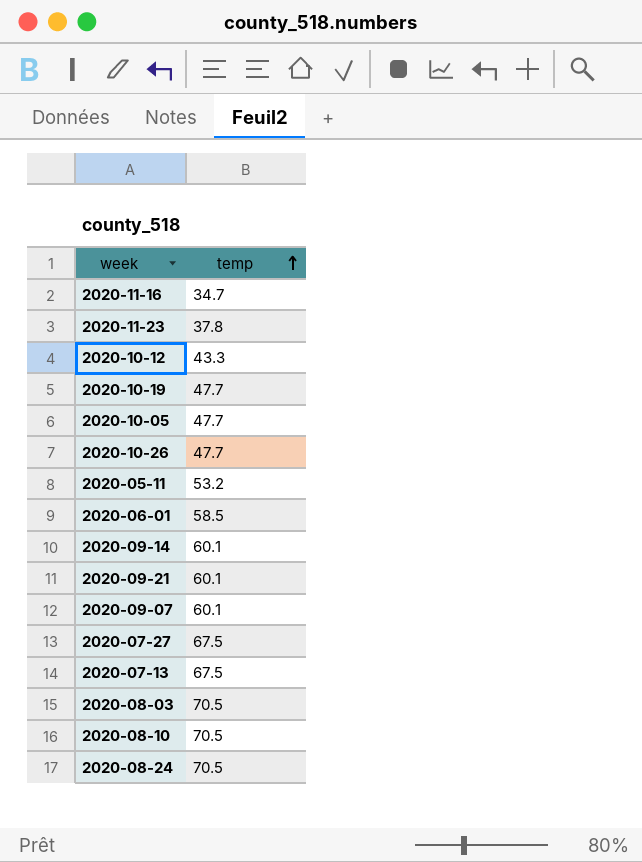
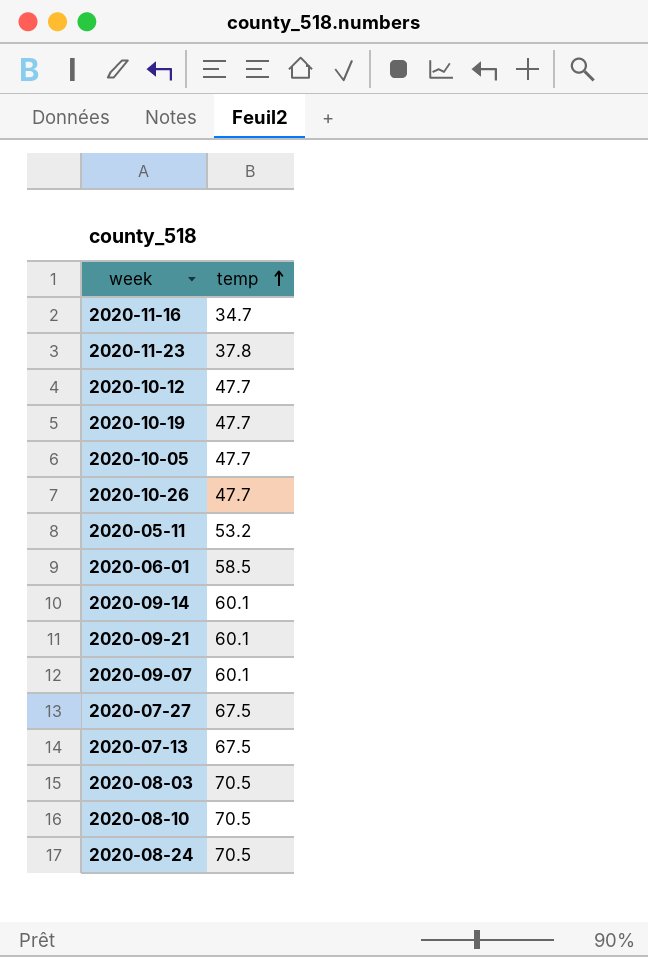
2020-10-12 | temp: 43.3 -> 47.7

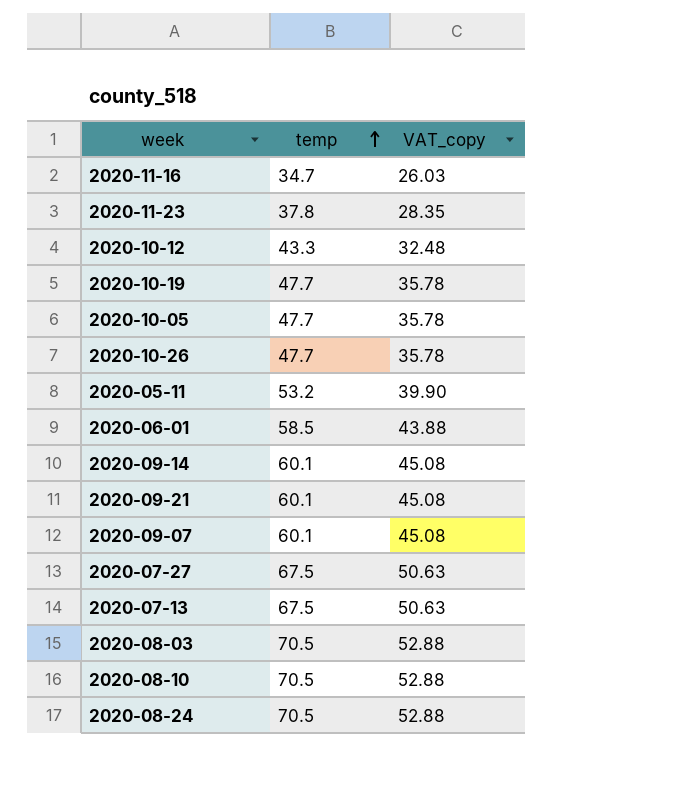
column VAT_copy | formula: none -> [temp] * 0.75
2020-10-12 | temp: 47.7 -> 43.3

